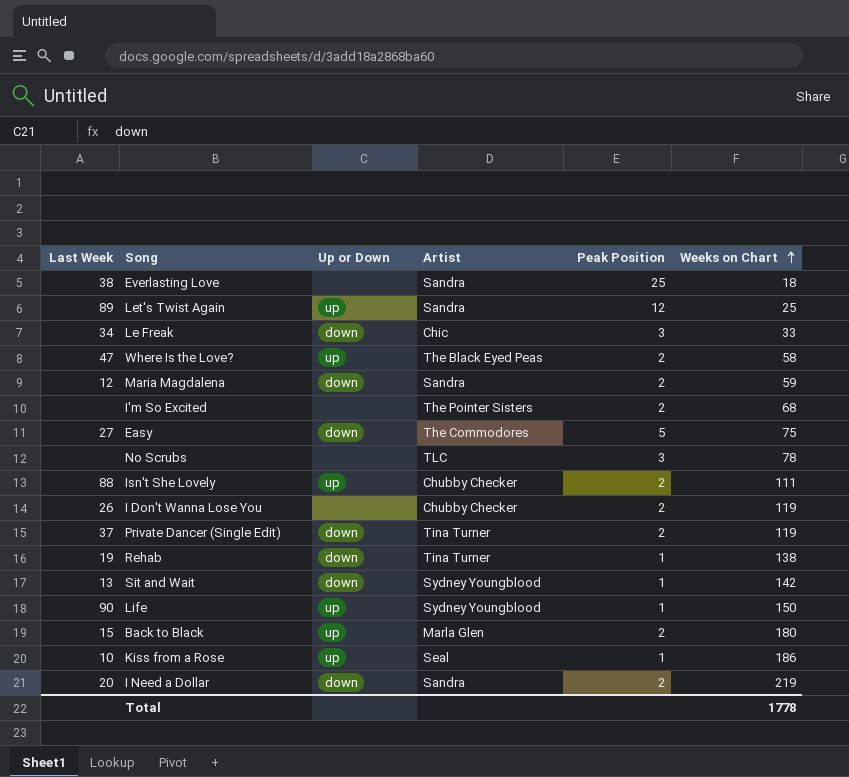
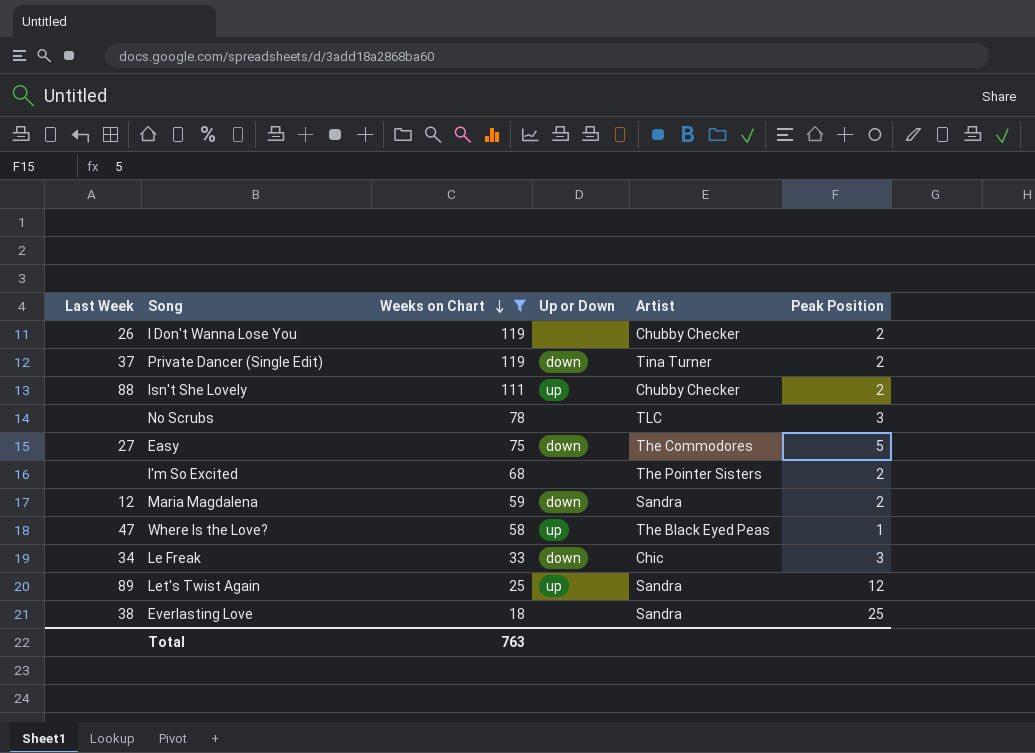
filter: none -> Weeks on Chart <= 119
row order: Weeks on Chart ascending -> Weeks on Chart descending
column Weeks on Chart | position: 6 -> 3
Where Is the Love? | Peak Position: 2 -> 1
Total | Weeks on Chart: 1778 -> 763

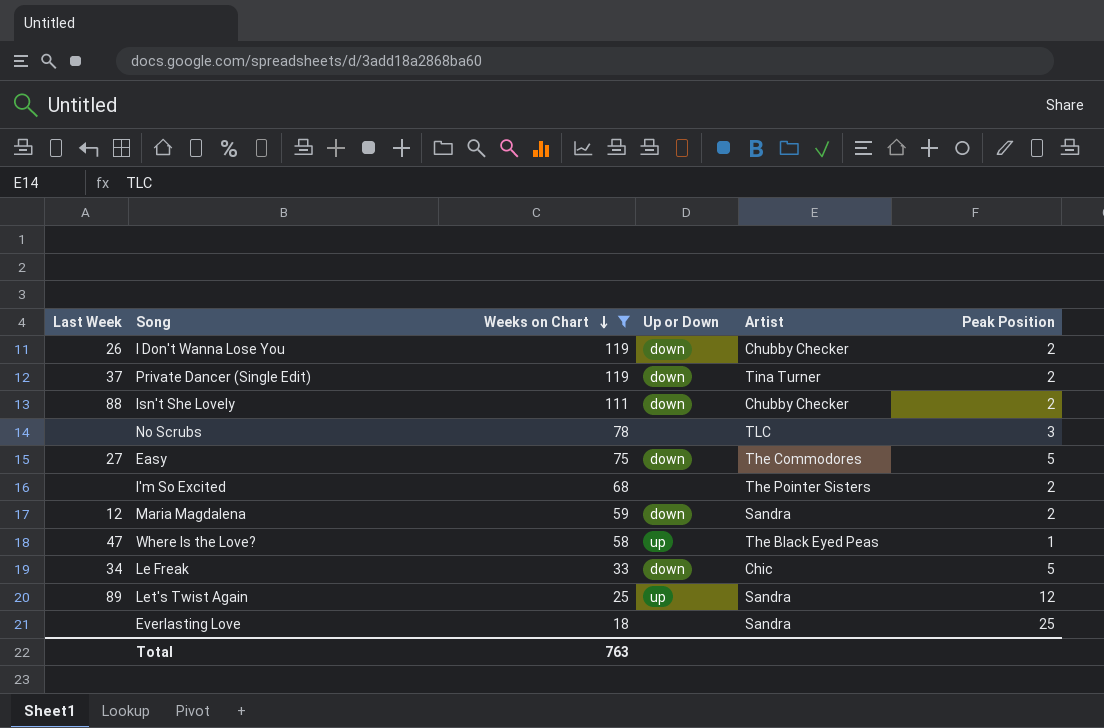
I Don't Wanna Lose You | Up or Down: none -> down
Isn't She Lovely | Up or Down: up -> down
Le Freak | Peak Position: 3 -> 5
Everlasting Love | Last Week: 38 -> none

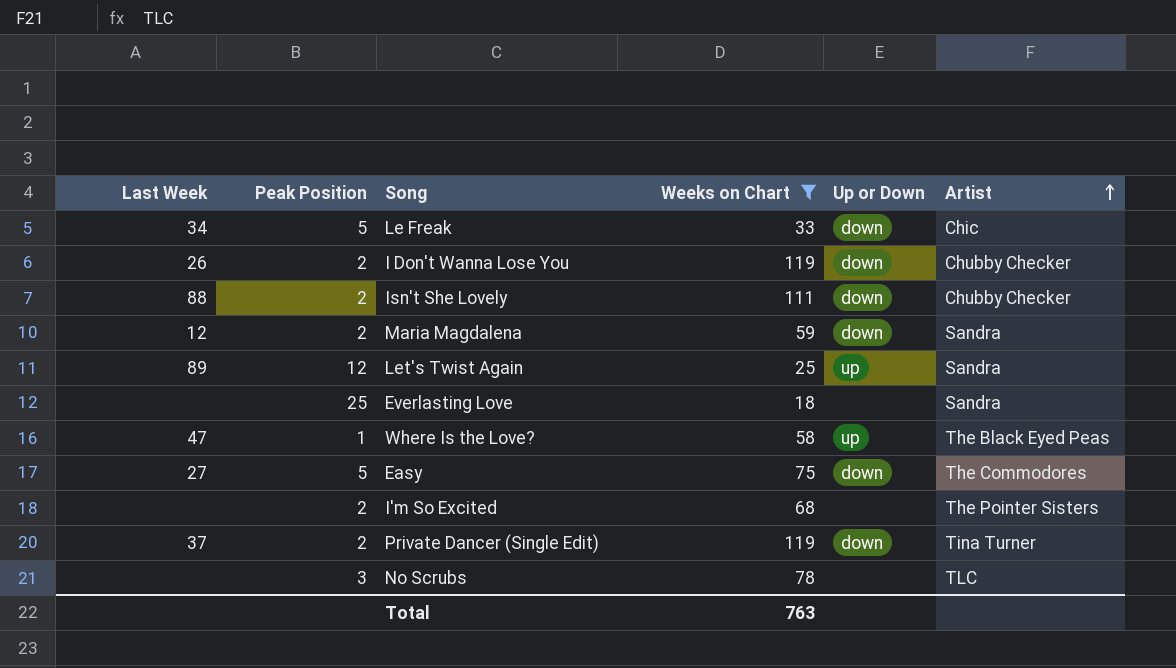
row order: Weeks on Chart descending -> Artist ascending
column Peak Position | position: 6 -> 2

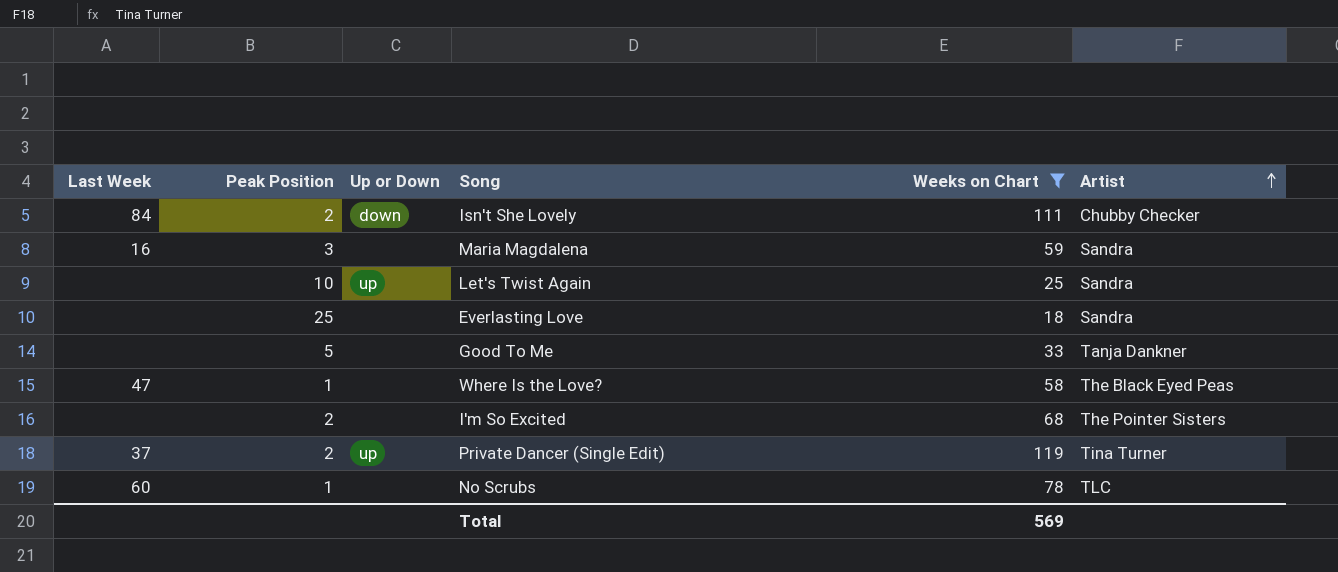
column Up or Down | position: 5 -> 3
row Le Freak: 34 | 5 | 33 | down | Chic -> none
row I Don't Wanna Lose You: 26 | 2 | 119 | down | Chubby Checker -> none
row Easy: 27 | 5 | 75 | down | The Commodores -> none
Isn't She Lovely | Last Week: 88 -> 84
Maria Magdalena | Last Week: 12 -> 16
Maria Magdalena | Peak Position: 2 -> 3
Maria Magdalena | Up or Down: down -> none
Let's Twist Again | Last Week: 89 -> none
Let's Twist Again | Peak Position: 12 -> 10
row Good To Me: none -> none | 5 | none | 33 | Tanja Dankner
Where Is the Love? | Up or Down: up -> none
Private Dancer (Single Edit) | Up or Down: down -> up
No Scrubs | Last Week: none -> 60
No Scrubs | Peak Position: 3 -> 1
Total | Weeks on Chart: 763 -> 569

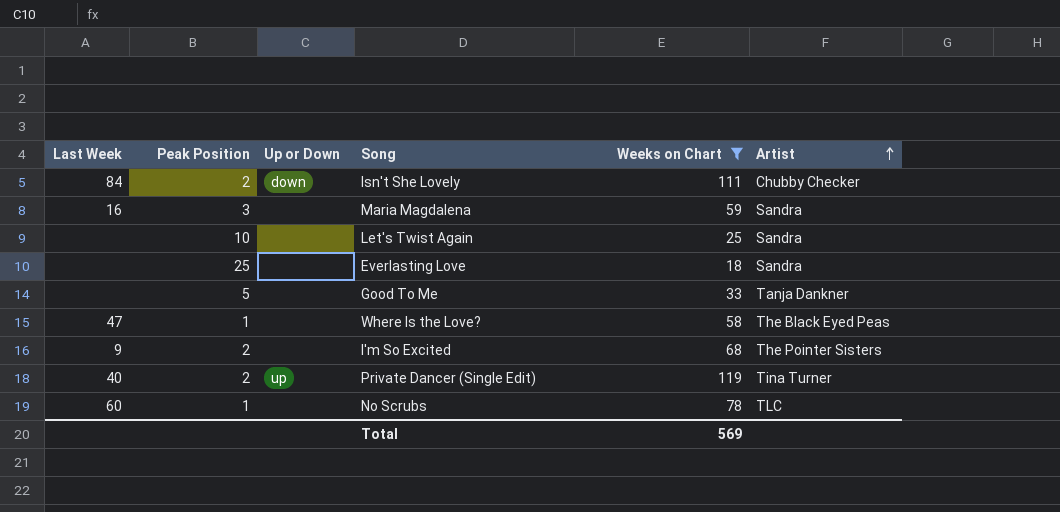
Let's Twist Again | Up or Down: up -> none
I'm So Excited | Last Week: none -> 9
Private Dancer (Single Edit) | Last Week: 37 -> 40

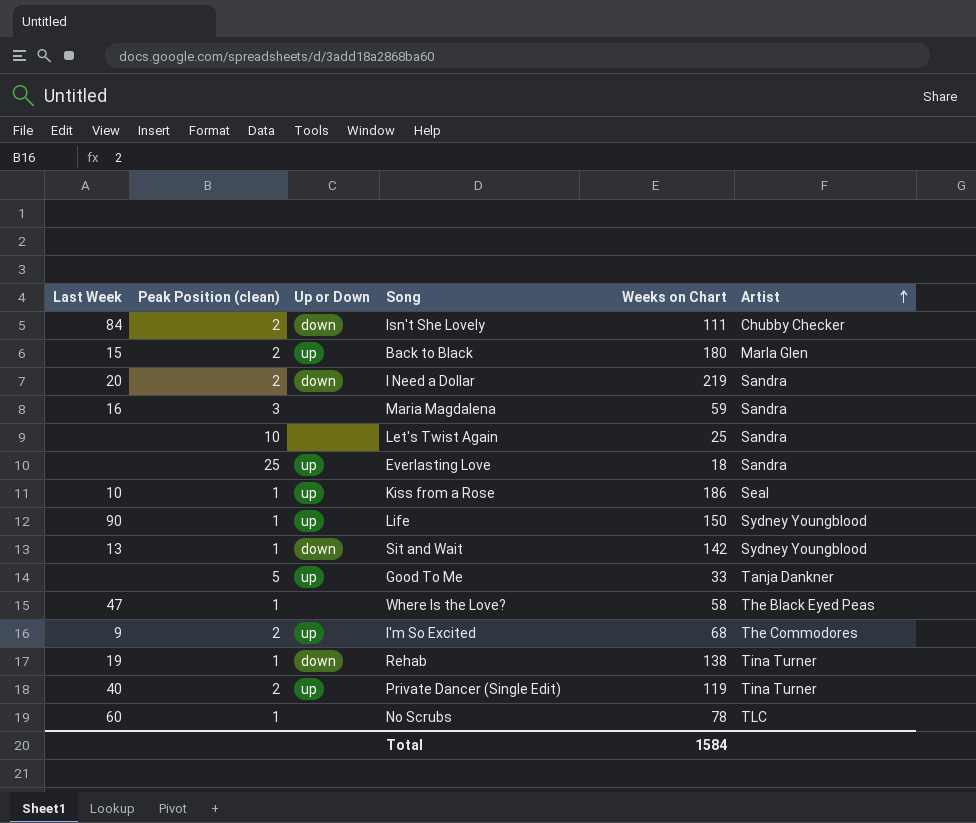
filter: Weeks on Chart <= 119 -> none
column name: Peak Position -> Peak Position (clean)
Everlasting Love | Up or Down: none -> up
Good To Me | Up or Down: none -> up
I'm So Excited | Up or Down: none -> up
I'm So Excited | Artist: The Pointer Sisters -> The Commodores
Total | Weeks on Chart: 569 -> 1584

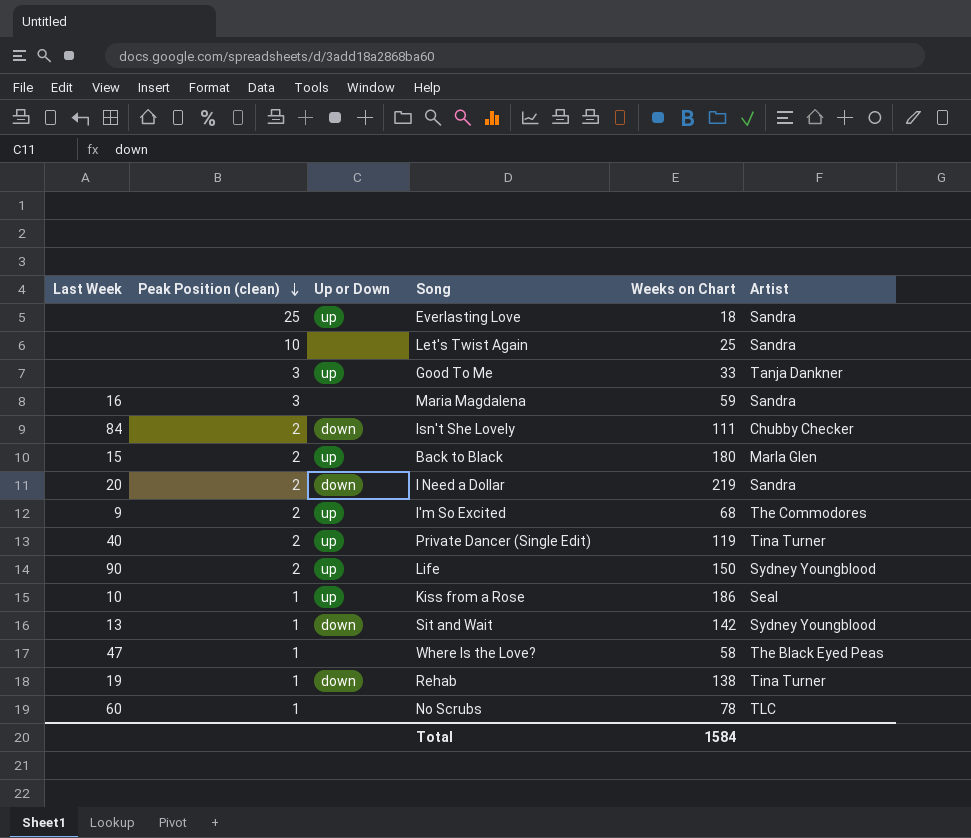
row order: Artist ascending -> Peak Position (clean) descending
Good To Me | Peak Position (clean): 5 -> 3
Life | Peak Position (clean): 1 -> 2

